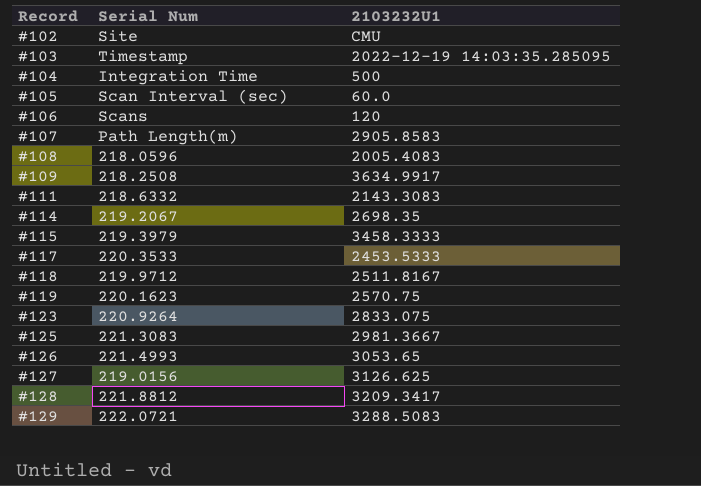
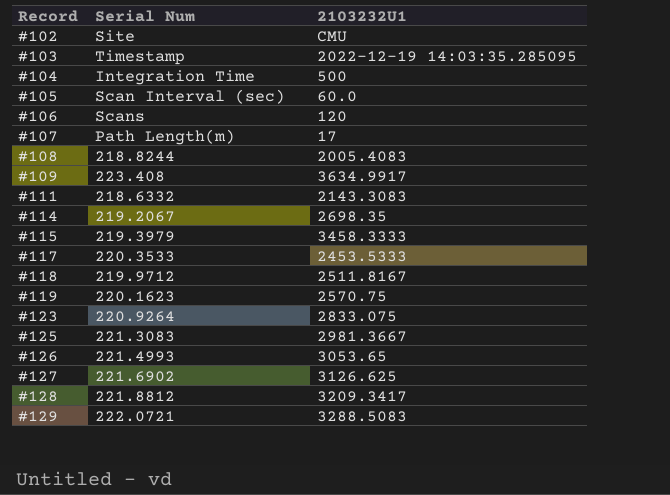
#107 | 2103232U1: 2905.8583 -> 17
#108 | Serial Num: 218.0596 -> 218.8244
#109 | Serial Num: 218.2508 -> 223.408
#127 | Serial Num: 219.0156 -> 221.6902

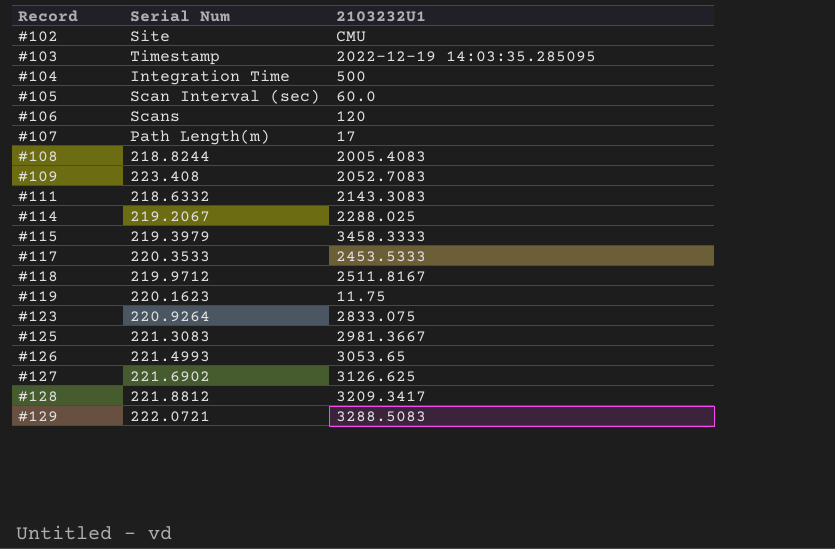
#109 | 2103232U1: 3634.9917 -> 2052.7083
#114 | 2103232U1: 2698.35 -> 2288.025
#119 | 2103232U1: 2570.75 -> 11.75

